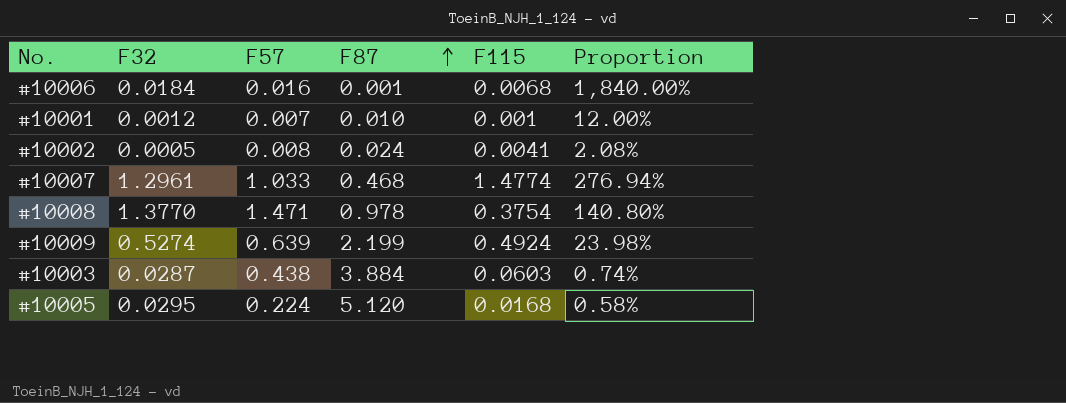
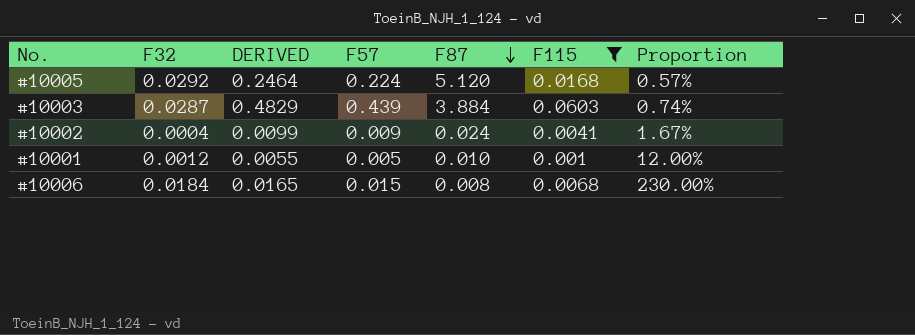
filter: none -> F115 <= 0.0603
row order: F87 ascending -> F87 descending
column DERIVED | formula: none -> [F57] * 1.1
#10005 | F32: 0.0295 -> 0.0292
#10005 | Proportion: 0.58% -> 0.57%
#10003 | F57: 0.438 -> 0.439
#10002 | F32: 0.0005 -> 0.0004
#10002 | F57: 0.008 -> 0.009
#10002 | Proportion: 2.08% -> 1.67%
#10001 | F57: 0.007 -> 0.005
#10006 | F57: 0.016 -> 0.015
#10006 | F87: 0.001 -> 0.008
#10006 | Proportion: 1,840.00% -> 230.00%

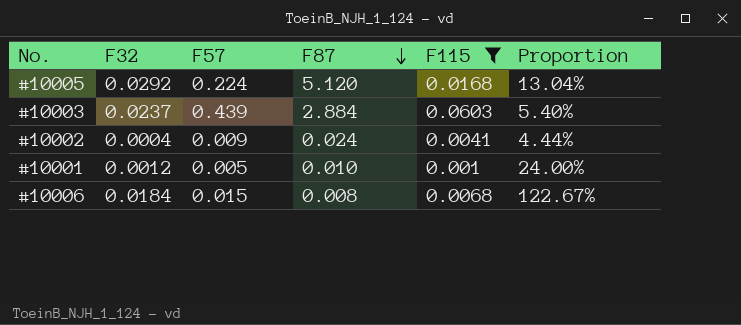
column DERIVED | formula: [F57] * 1.1 -> none
column Proportion | formula: [F32] / [F87] -> [F32] / [F57]
#10003 | F32: 0.0287 -> 0.0237
#10003 | F87: 3.884 -> 2.884

